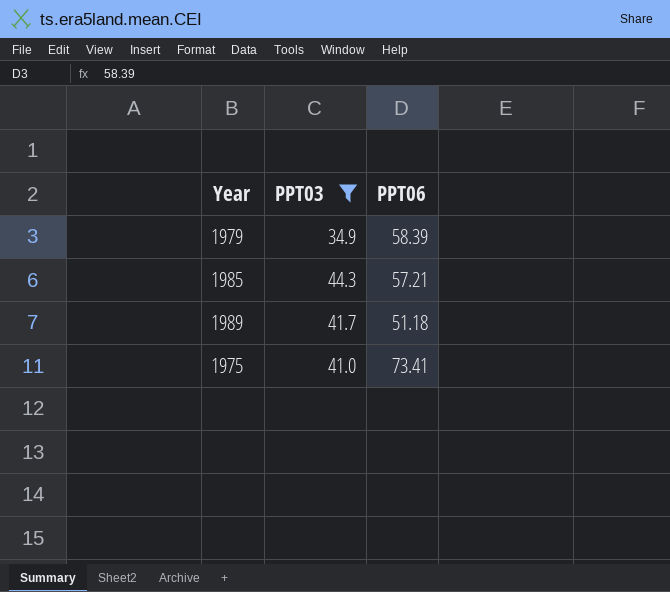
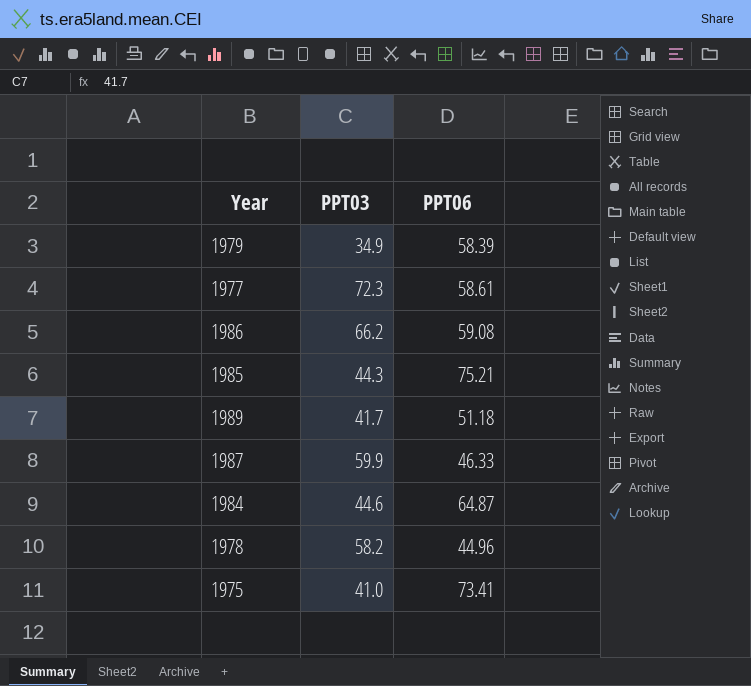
filter: PPT03 <= 44.3 -> none
1985 | PPT06: 57.21 -> 75.21

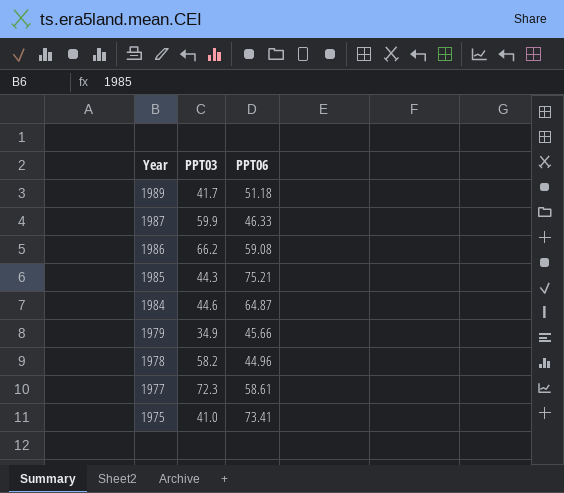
row order: none -> Year descending
1979 | PPT06: 58.39 -> 45.66

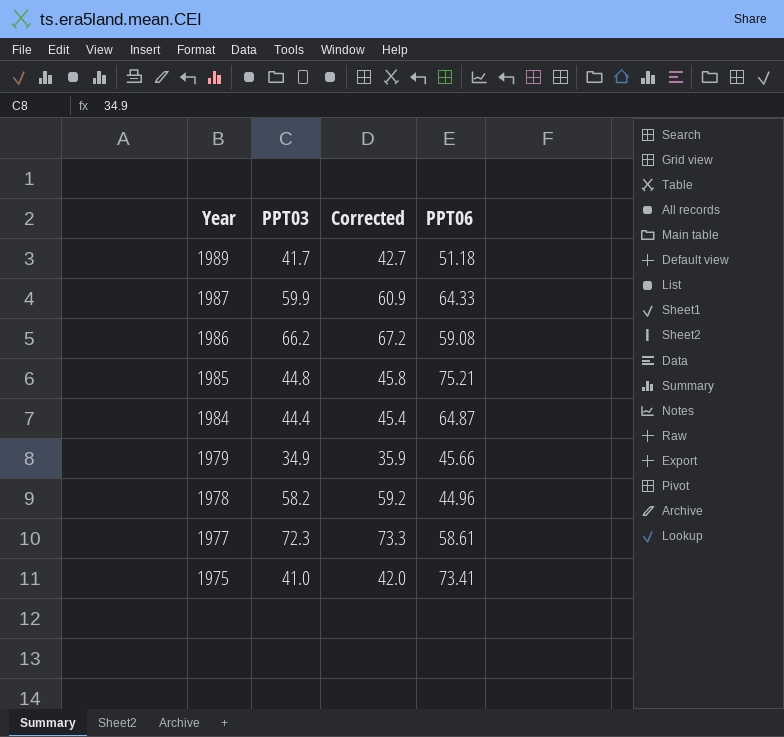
column Corrected | formula: none -> [PPT03] + 1
1987 | PPT06: 46.33 -> 64.33
1985 | PPT03: 44.3 -> 44.8
1984 | PPT03: 44.6 -> 44.4

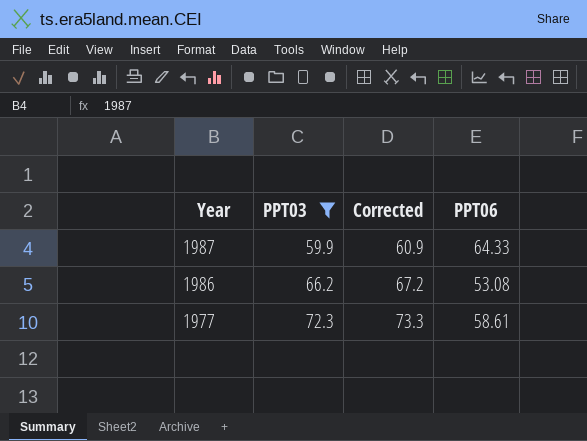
filter: none -> PPT03 >= 59.9
1986 | PPT06: 59.08 -> 53.08

